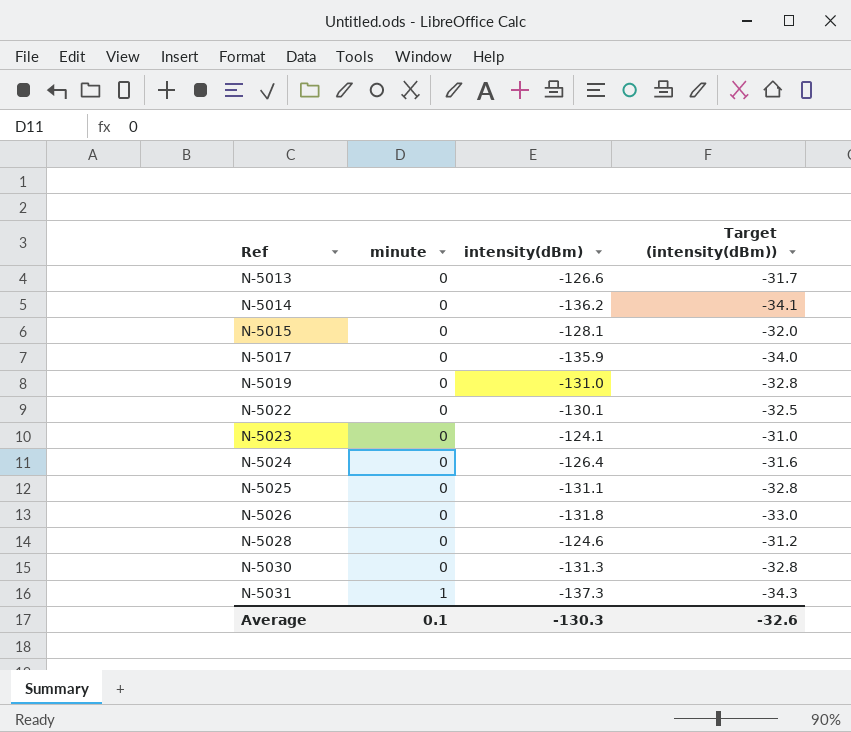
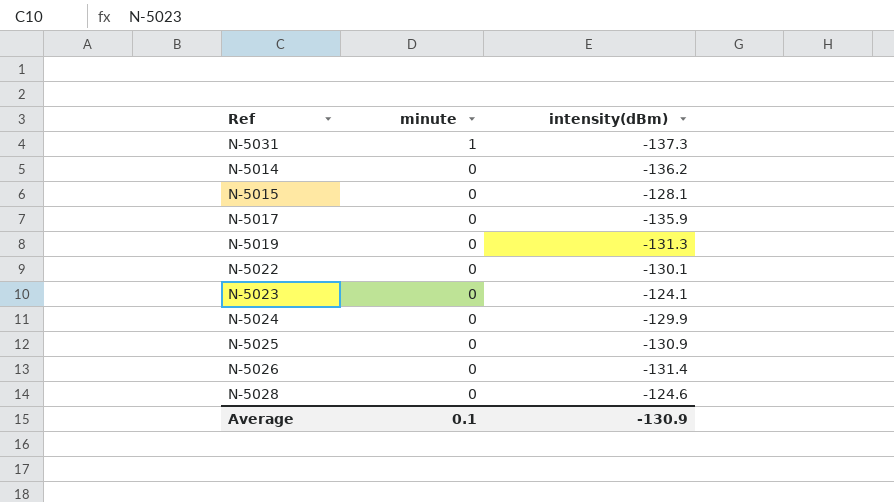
row order: Ref ascending -> minute descending
column Target (intensity(dBm)) | formula: [intensity(dBm)] * 0.25 -> none
row N-5013: 0 | -126.6 | -31.7 -> none
row N-5030: 0 | -131.3 | -32.8 -> none
N-5019 | intensity(dBm): -131.0 -> -131.3
N-5024 | intensity(dBm): -126.4 -> -129.9
N-5025 | intensity(dBm): -131.1 -> -130.9
N-5026 | intensity(dBm): -131.8 -> -131.4
Average | intensity(dBm): -130.3 -> -130.9

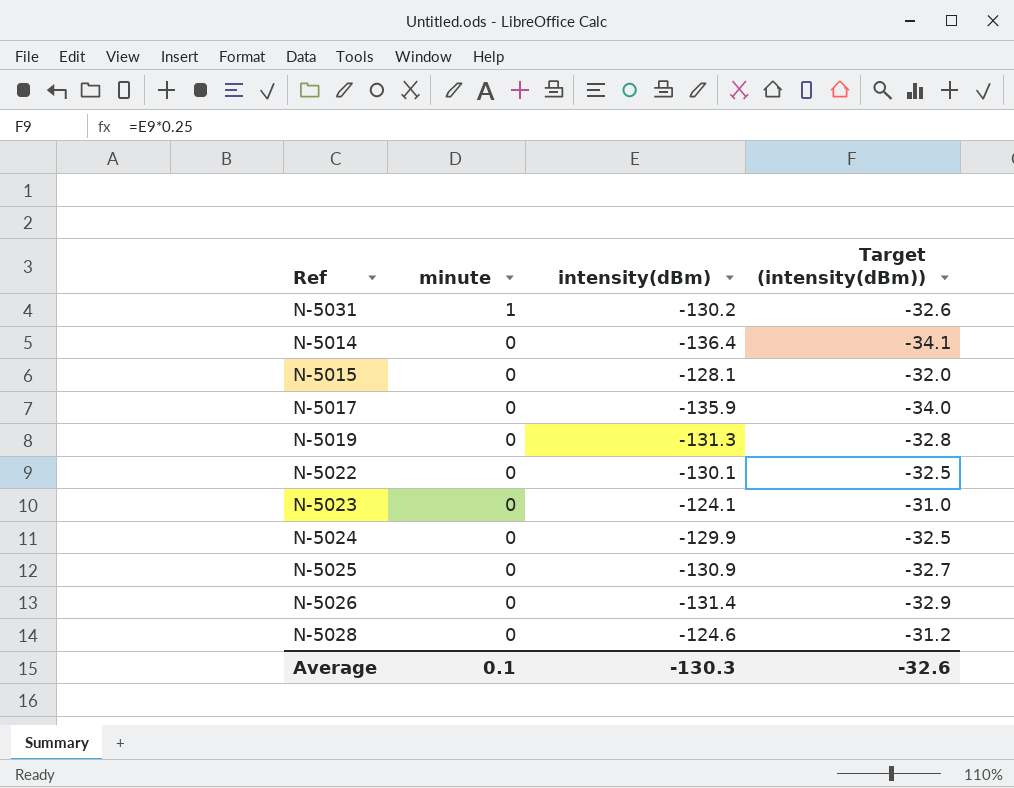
column Target (intensity(dBm)) | formula: none -> [intensity(dBm)] * 0.25
N-5031 | intensity(dBm): -137.3 -> -130.2
N-5014 | intensity(dBm): -136.2 -> -136.4
Average | intensity(dBm): -130.9 -> -130.3

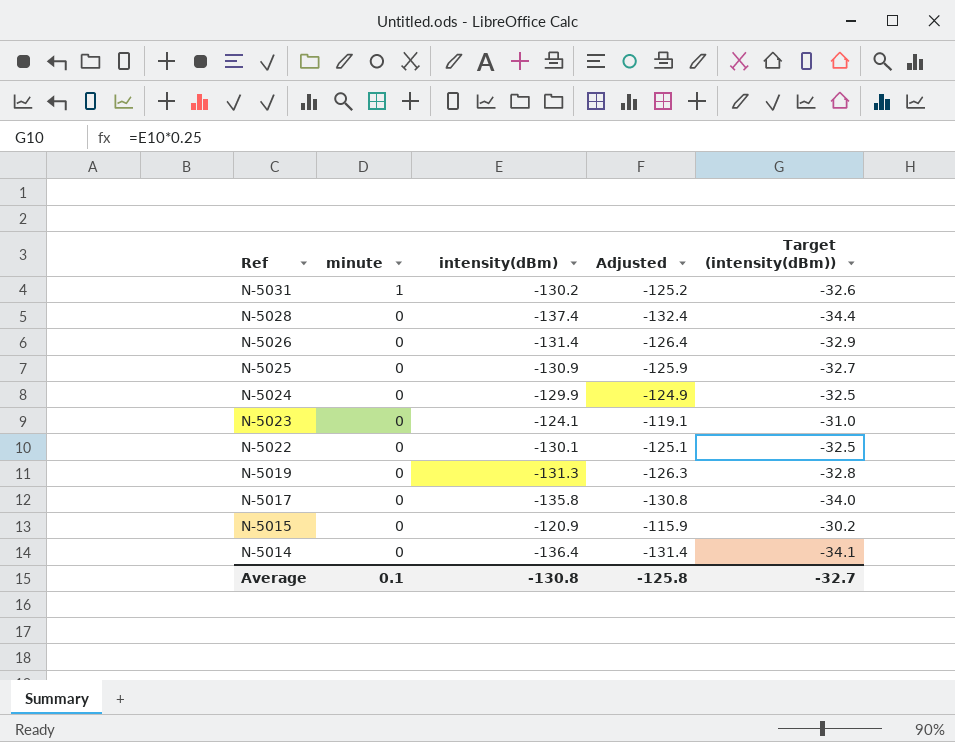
row order: minute descending -> Ref descending
column Adjusted | formula: none -> [intensity(dBm)] + 5
N-5028 | intensity(dBm): -124.6 -> -137.4
N-5028 | Target (intensity(dBm)): -31.2 -> -34.4
N-5017 | intensity(dBm): -135.9 -> -135.8
N-5015 | intensity(dBm): -128.1 -> -120.9
N-5015 | Target (intensity(dBm)): -32.0 -> -30.2
Average | intensity(dBm): -130.3 -> -130.8
Average | Target (intensity(dBm)): -32.6 -> -32.7

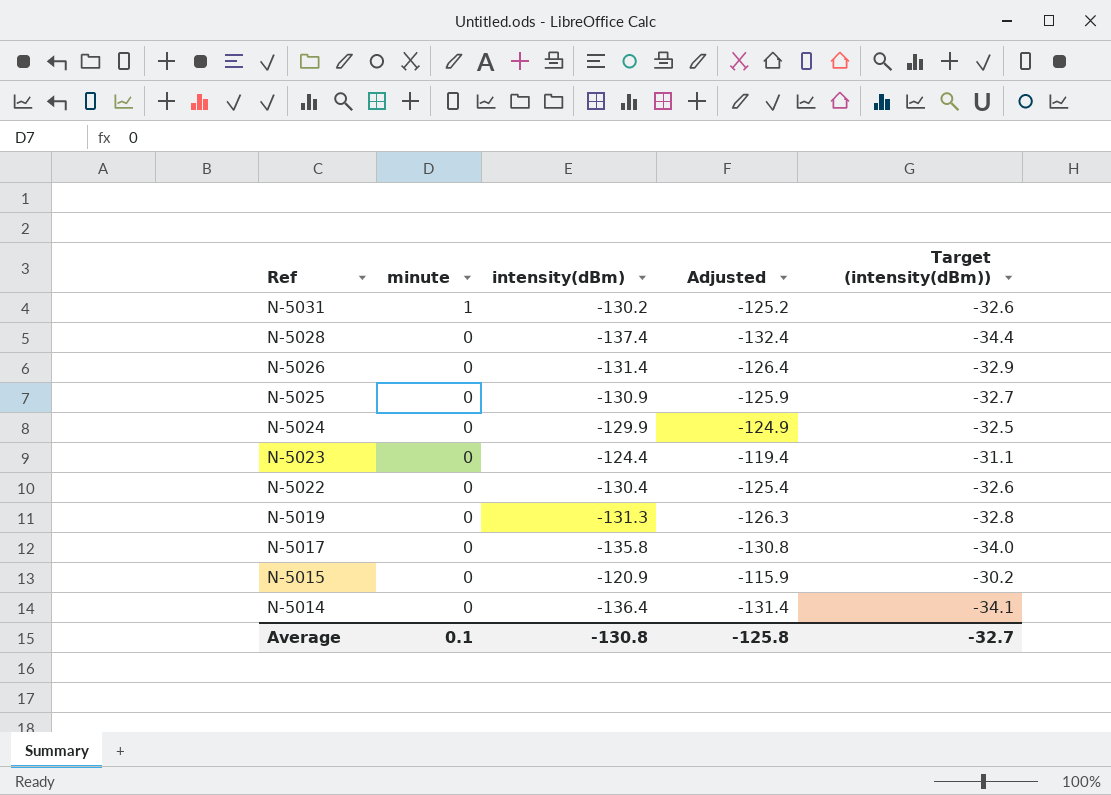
N-5023 | intensity(dBm): -124.1 -> -124.4
N-5023 | Adjusted: -119.1 -> -119.4
N-5023 | Target (intensity(dBm)): -31.0 -> -31.1
N-5022 | intensity(dBm): -130.1 -> -130.4
N-5022 | Adjusted: -125.1 -> -125.4
N-5022 | Target (intensity(dBm)): -32.5 -> -32.6

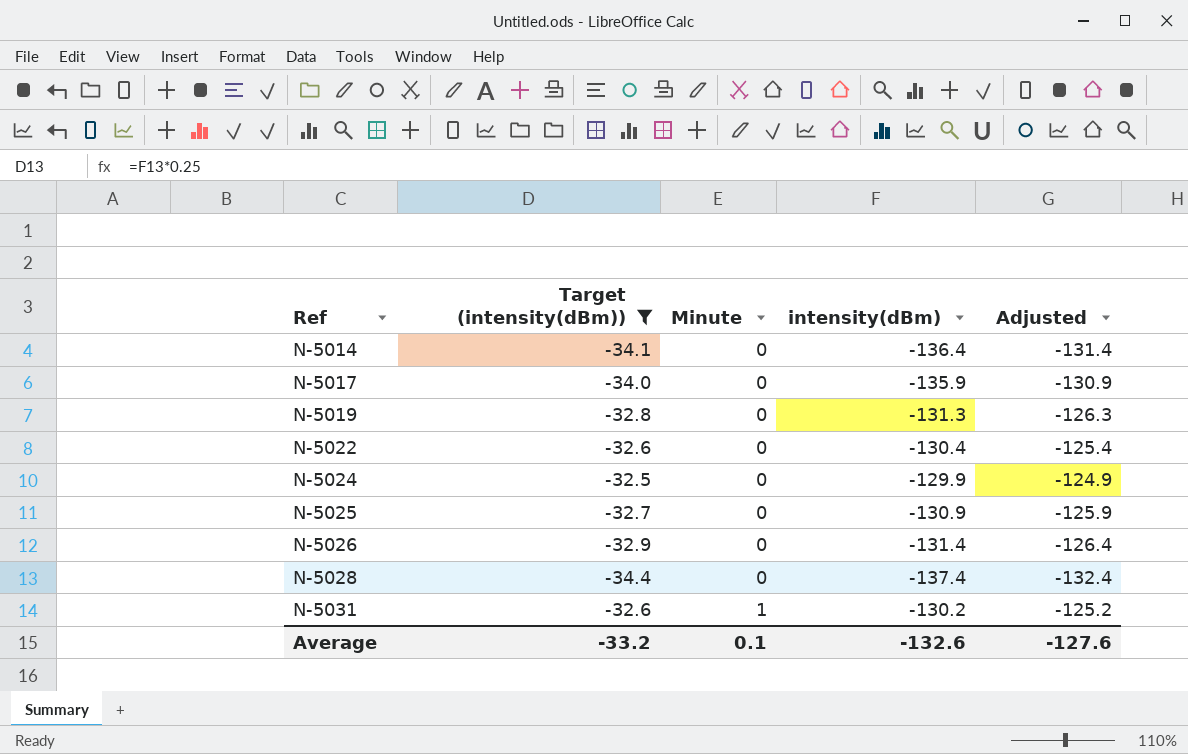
filter: none -> Target (intensity(dBm)) <= -32.5
row order: Ref descending -> Ref ascending
column Target (intensity(dBm)) | position: 5 -> 2
column name: minute -> Minute
N-5017 | intensity(dBm): -135.8 -> -135.9
N-5017 | Adjusted: -130.8 -> -130.9
Average | Target (intensity(dBm)): -32.7 -> -33.2
Average | intensity(dBm): -130.8 -> -132.6
Average | Adjusted: -125.8 -> -127.6

